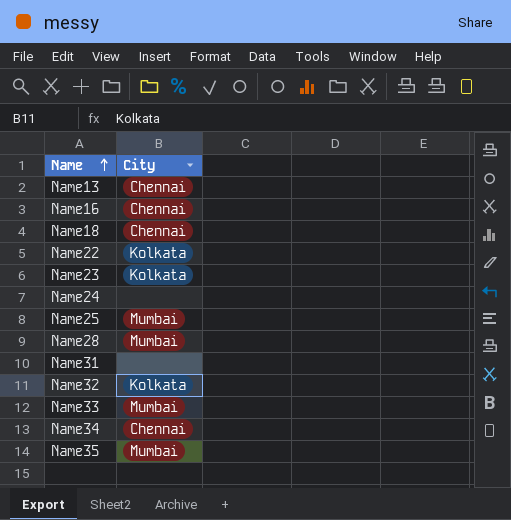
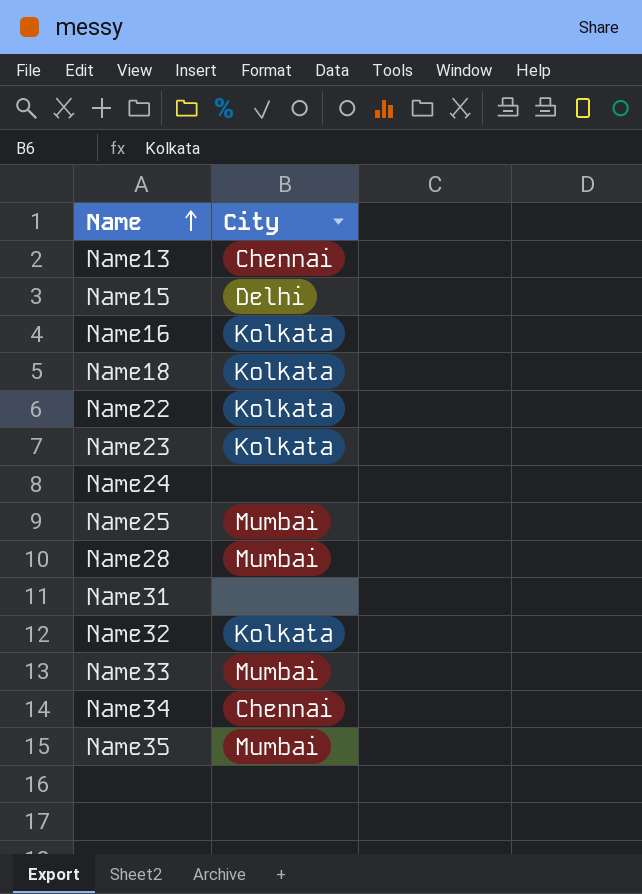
row Name15: none -> Delhi
Name16 | City: Chennai -> Kolkata
Name18 | City: Chennai -> Kolkata

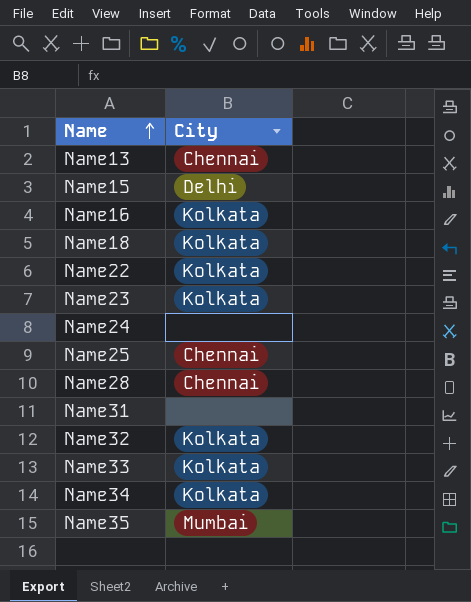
Name25 | City: Mumbai -> Chennai
Name28 | City: Mumbai -> Chennai
Name33 | City: Mumbai -> Kolkata
Name34 | City: Chennai -> Kolkata

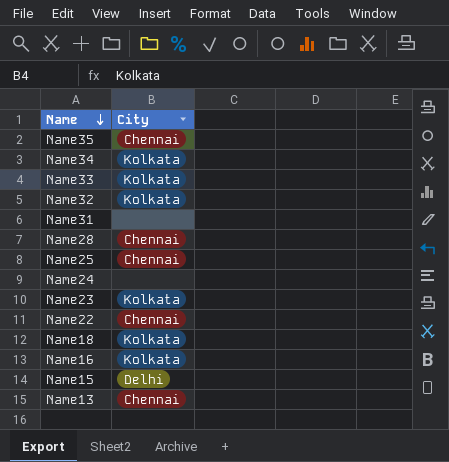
row order: Name ascending -> Name descending
Name35 | City: Mumbai -> Chennai
Name22 | City: Kolkata -> Chennai

